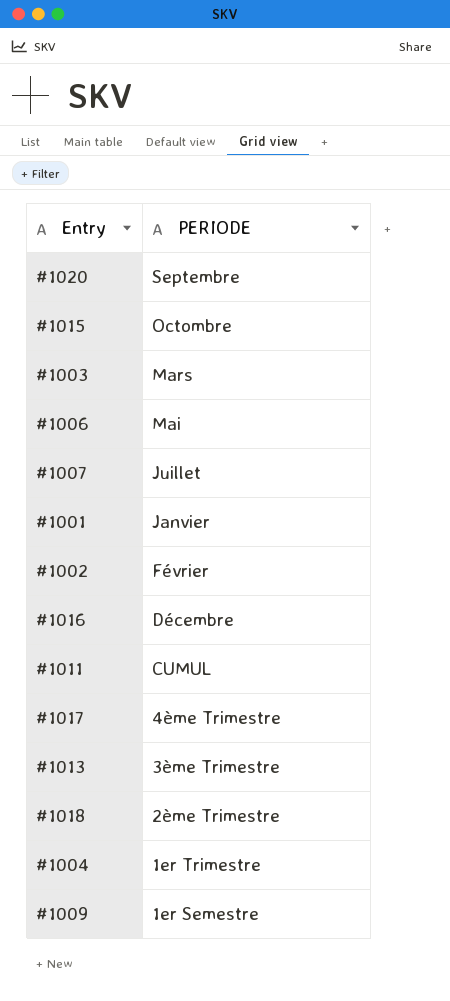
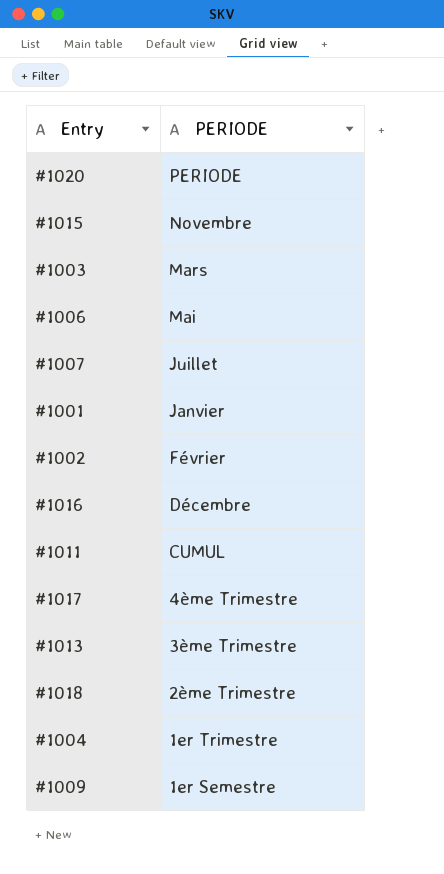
#1020 | PERIODE: Septembre -> PERIODE
#1015 | PERIODE: Octombre -> Novembre

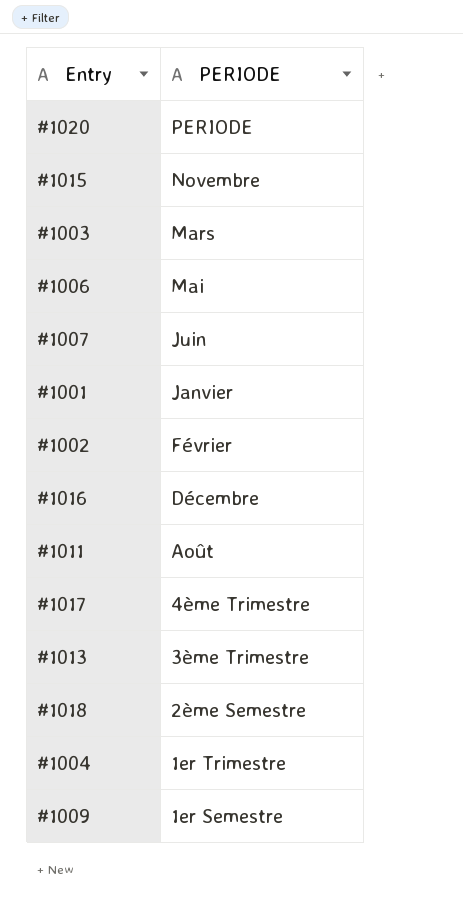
#1007 | PERIODE: Juillet -> Juin
#1011 | PERIODE: CUMUL -> Août
#1018 | PERIODE: 2ème Trimestre -> 2ème Semestre

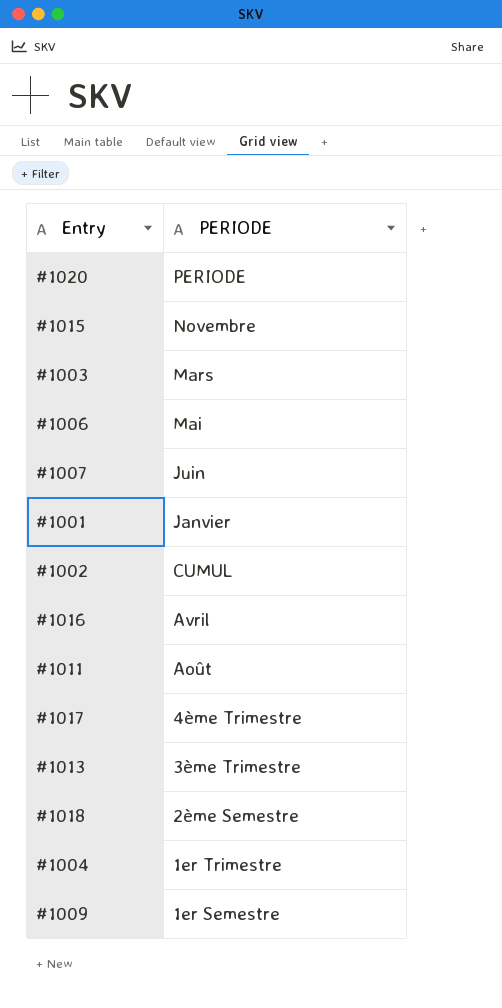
#1002 | PERIODE: Février -> CUMUL
#1016 | PERIODE: Décembre -> Avril

